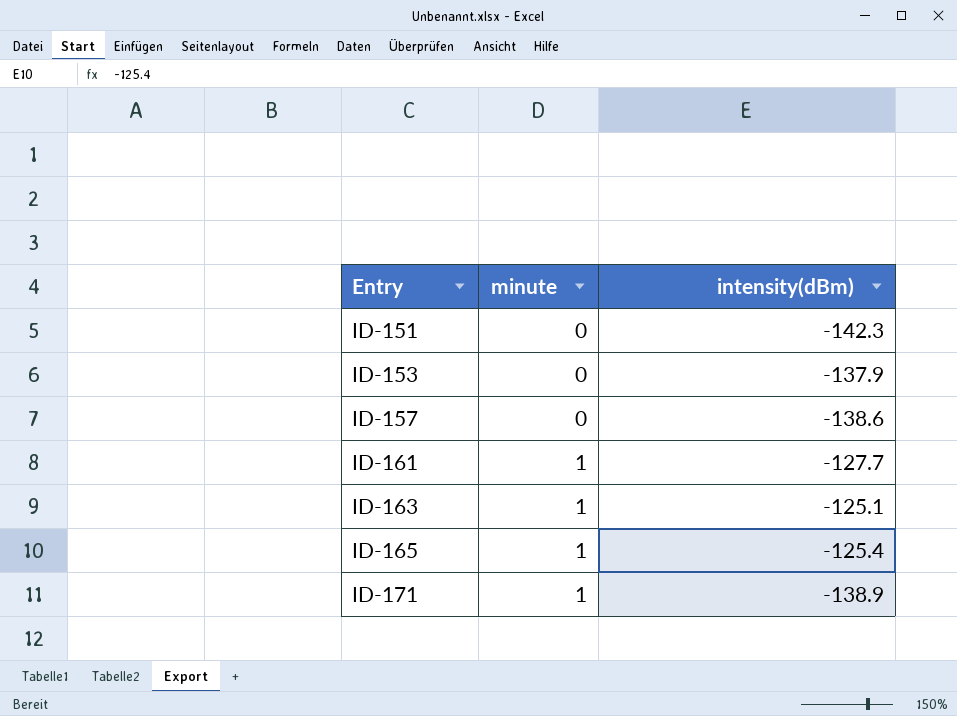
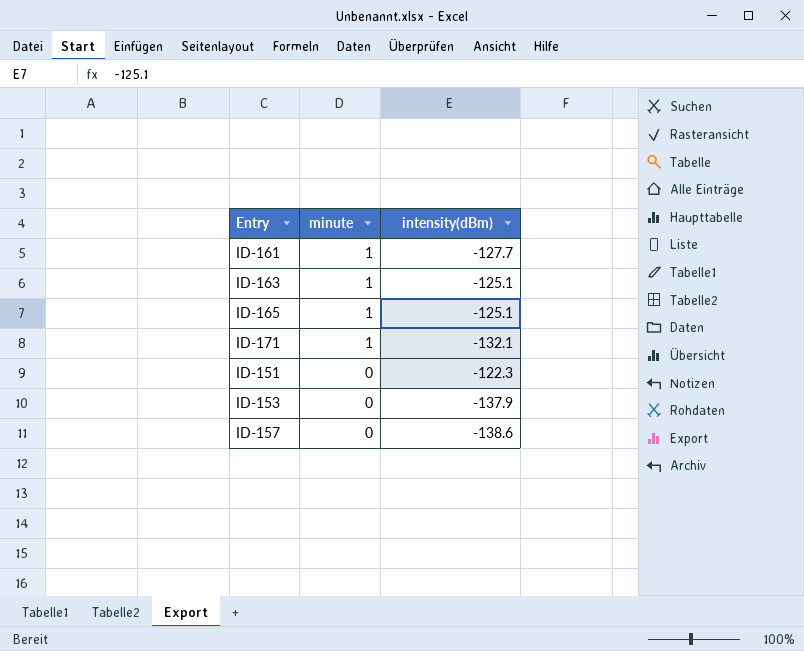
row order: Entry ascending -> minute descending
ID-165 | intensity(dBm): -125.4 -> -125.1
ID-171 | intensity(dBm): -138.9 -> -132.1
ID-151 | intensity(dBm): -142.3 -> -122.3

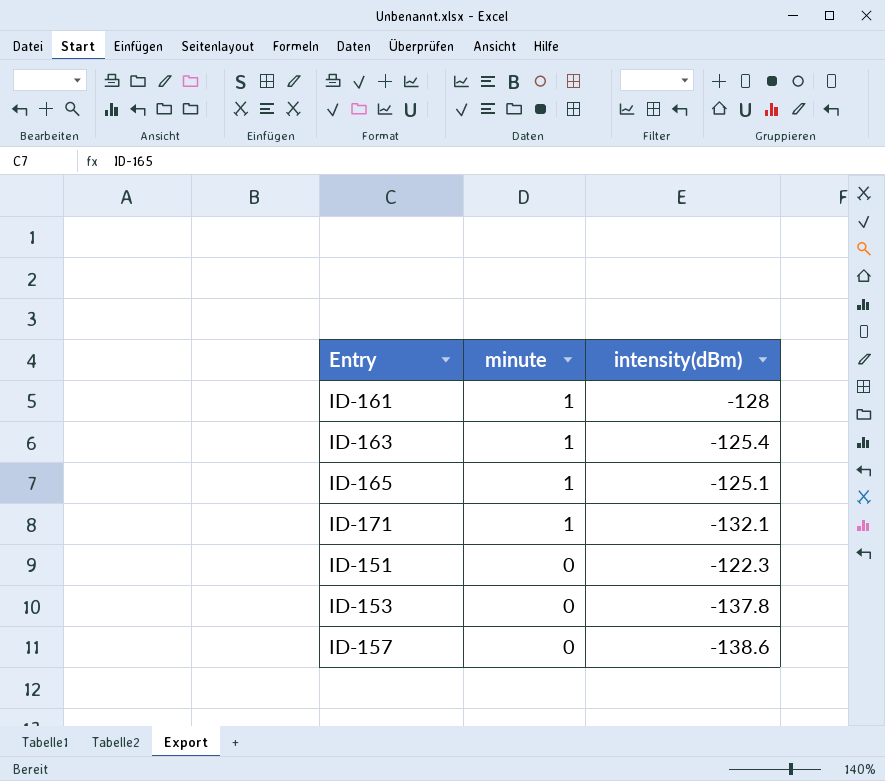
ID-161 | intensity(dBm): -127.7 -> -128
ID-163 | intensity(dBm): -125.1 -> -125.4
ID-153 | intensity(dBm): -137.9 -> -137.8

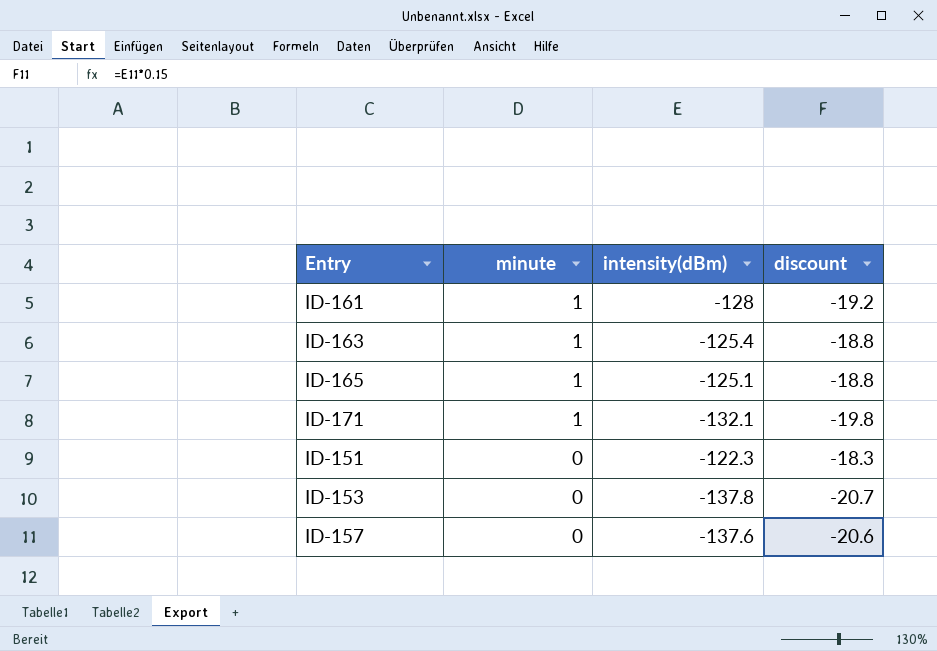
column discount | formula: none -> [intensity(dBm)] * 0.15
ID-157 | intensity(dBm): -138.6 -> -137.6

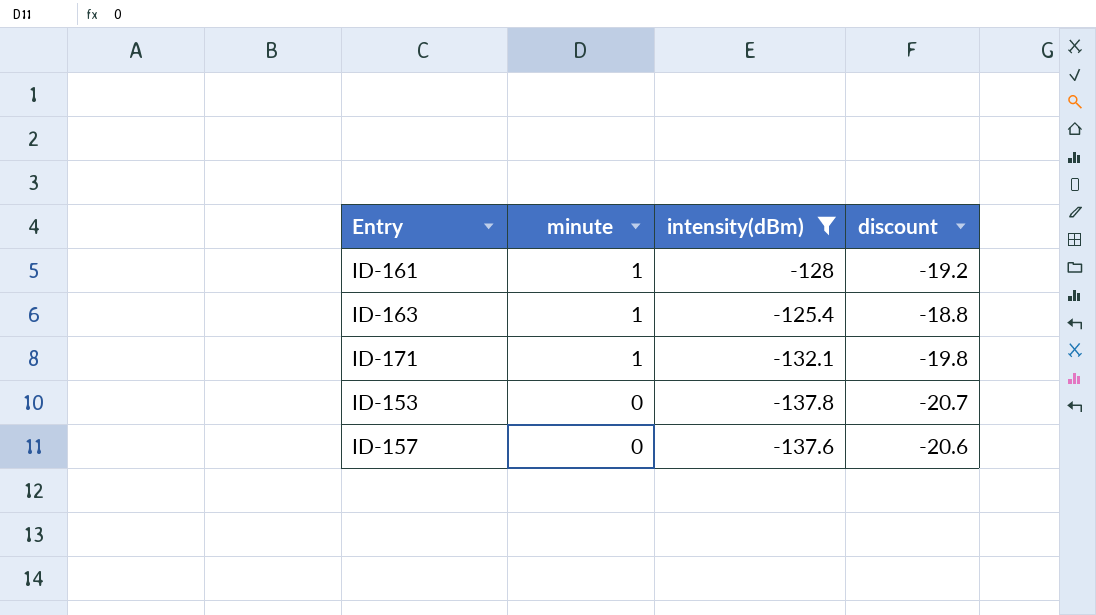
filter: none -> intensity(dBm) <= -125.4

